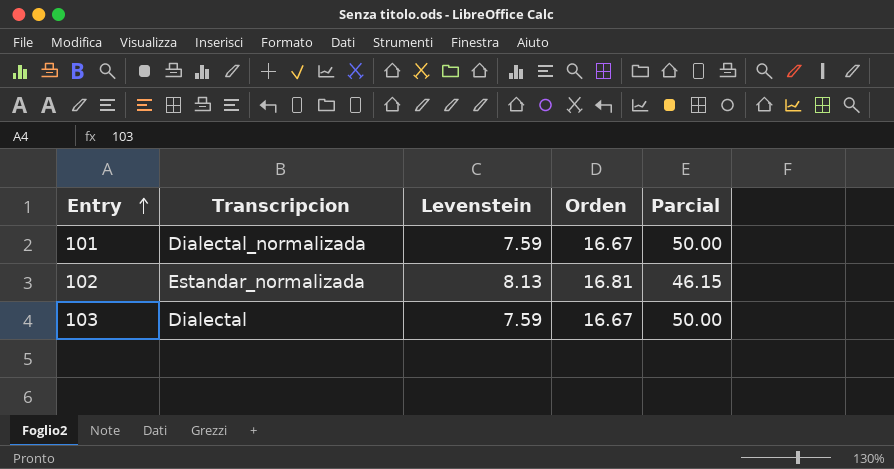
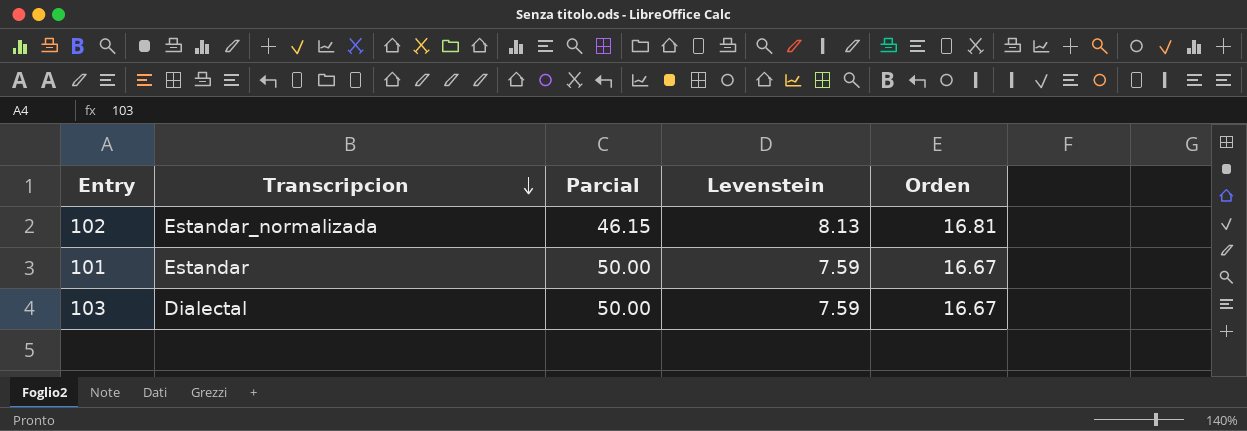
row order: Entry ascending -> Transcripcion descending
column Parcial | position: 5 -> 3
101 | Transcripcion: Dialectal_normalizada -> Estandar

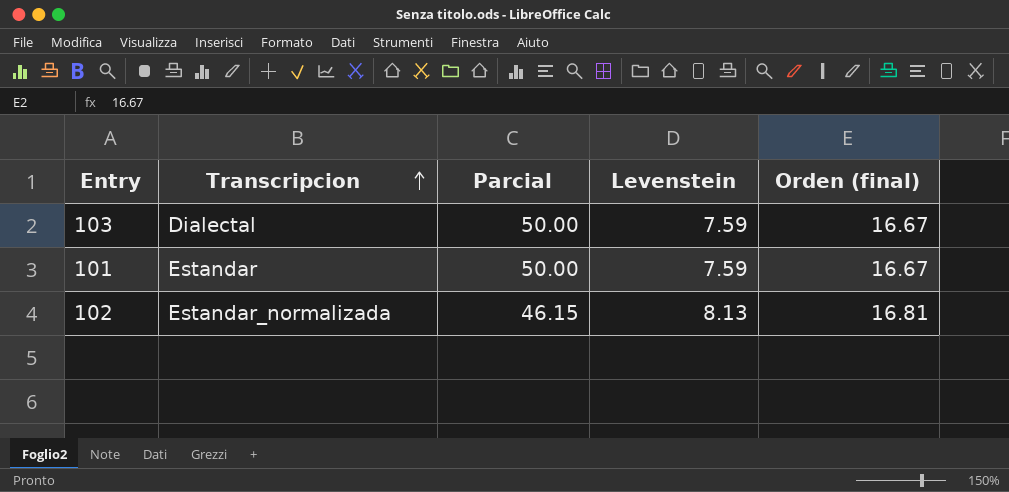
row order: Transcripcion descending -> Transcripcion ascending
column name: Orden -> Orden (final)

